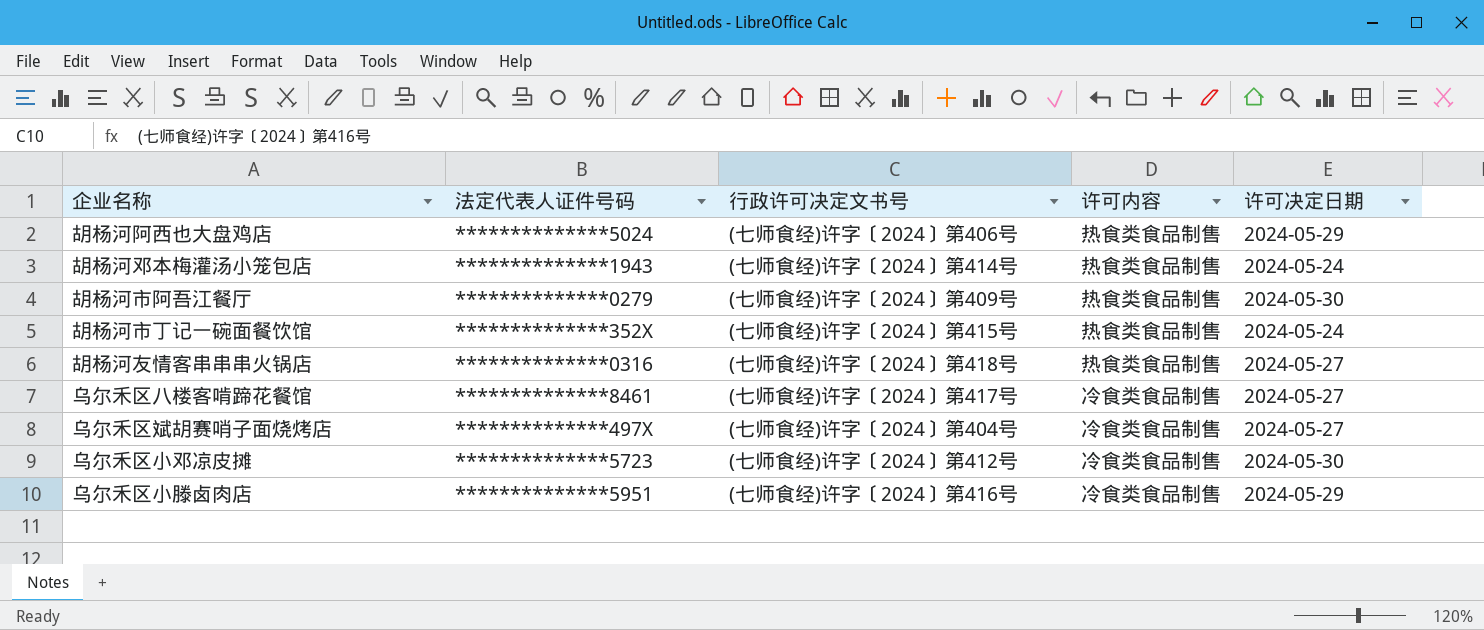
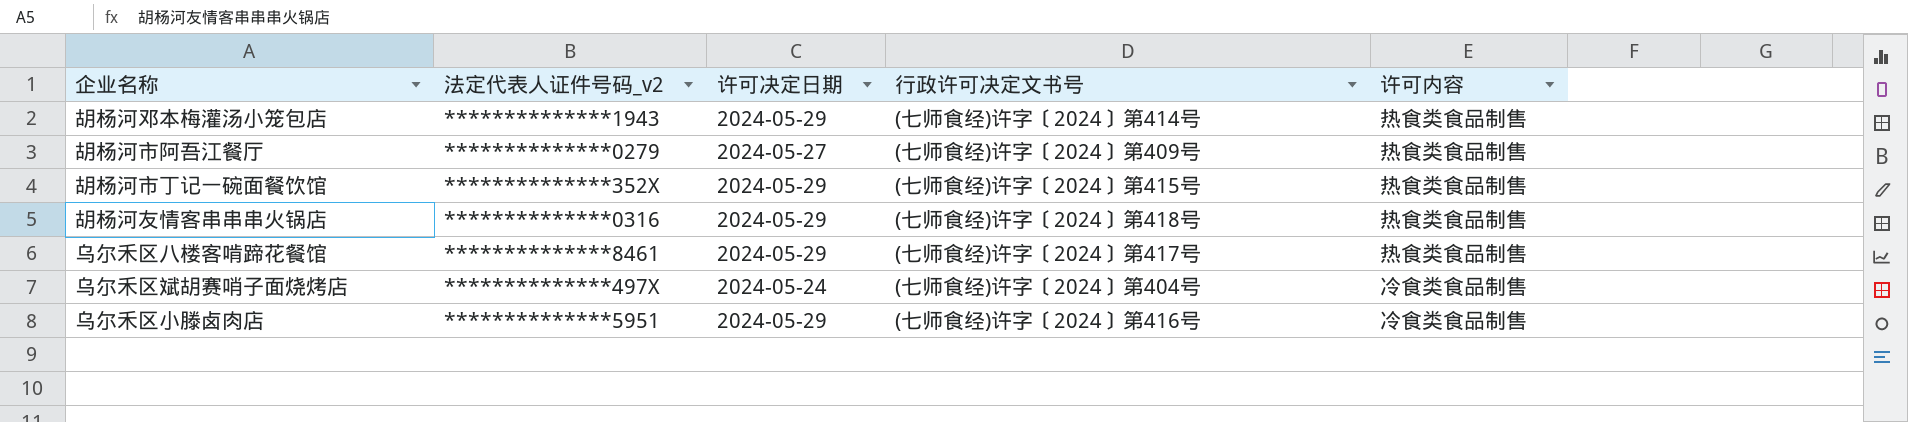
column name: 法定代表人证件号码 -> 法定代表人证件号码_v2
column 许可决定日期 | position: 5 -> 3
row 胡杨河阿西也大盘鸡店: **************5024 | (七师食经)许字〔2024〕第406号 | 热食类食品制售 | 2024-05-29 -> none
row 乌尔禾区小邓凉皮摊: **************5723 | (七师食经)许字〔2024〕第412号 | 冷食类食品制售 | 2024-05-30 -> none
胡杨河邓本梅灌汤小笼包店 | 许可决定日期: 2024-05-24 -> 2024-05-29
胡杨河市阿吾江餐厅 | 许可决定日期: 2024-05-30 -> 2024-05-27
胡杨河市丁记一碗面餐饮馆 | 许可决定日期: 2024-05-24 -> 2024-05-29
胡杨河友情客串串串火锅店 | 许可决定日期: 2024-05-27 -> 2024-05-29
乌尔禾区八楼客啃蹄花餐馆 | 许可决定日期: 2024-05-27 -> 2024-05-29
乌尔禾区八楼客啃蹄花餐馆 | 许可内容: 冷食类食品制售 -> 热食类食品制售
乌尔禾区斌胡赛哨子面烧烤店 | 许可决定日期: 2024-05-27 -> 2024-05-24

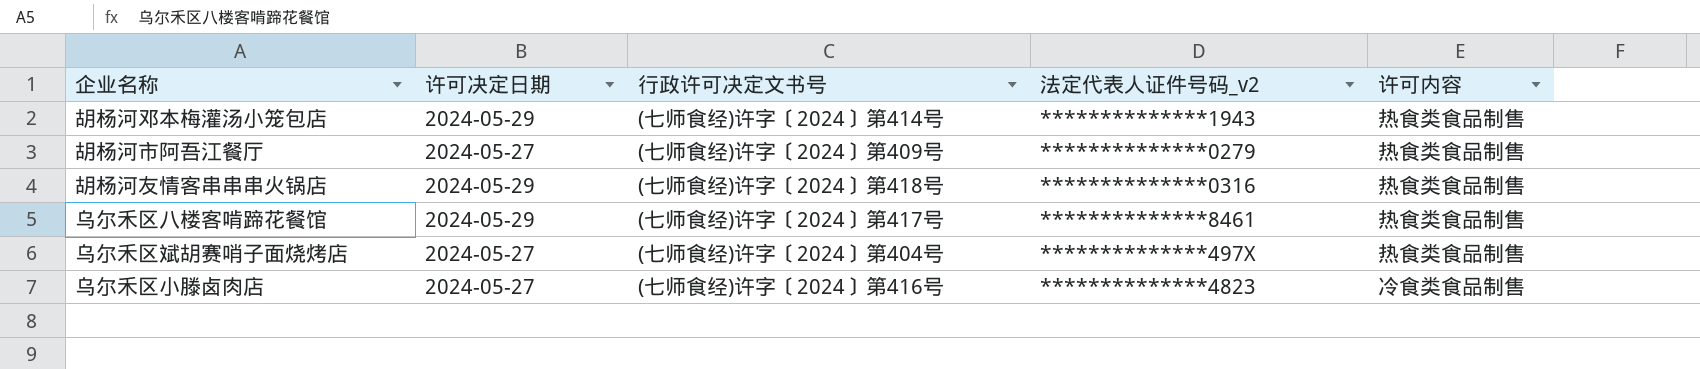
column 法定代表人证件号码_v2 | position: 2 -> 4
row 胡杨河市丁记一碗面餐饮馆: **************352X | 2024-05-29 | (七师食经)许字〔2024〕第415号 | 热食类食品制售 -> none
乌尔禾区斌胡赛哨子面烧烤店 | 许可决定日期: 2024-05-24 -> 2024-05-27
乌尔禾区斌胡赛哨子面烧烤店 | 许可内容: 冷食类食品制售 -> 热食类食品制售
乌尔禾区小滕卤肉店 | 许可决定日期: 2024-05-29 -> 2024-05-27
乌尔禾区小滕卤肉店 | 法定代表人证件号码_v2: **************5951 -> **************4823

